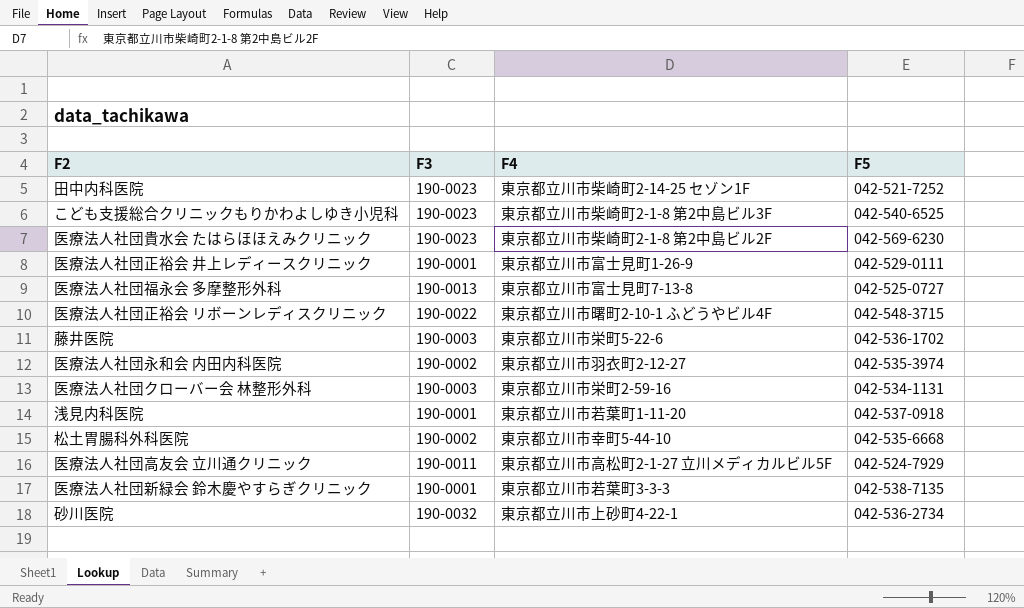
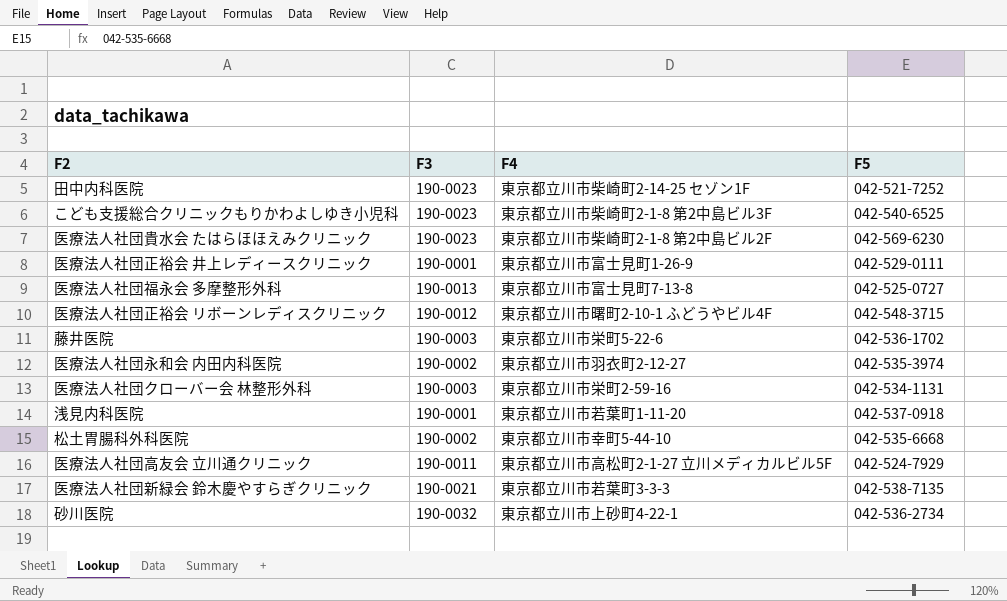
医療法人社団正裕会 リボーンレディスクリニック | F3: 190-0022 -> 190-0012
医療法人社団新緑会 鈴木慶やすらぎクリニック | F3: 190-0001 -> 190-0021

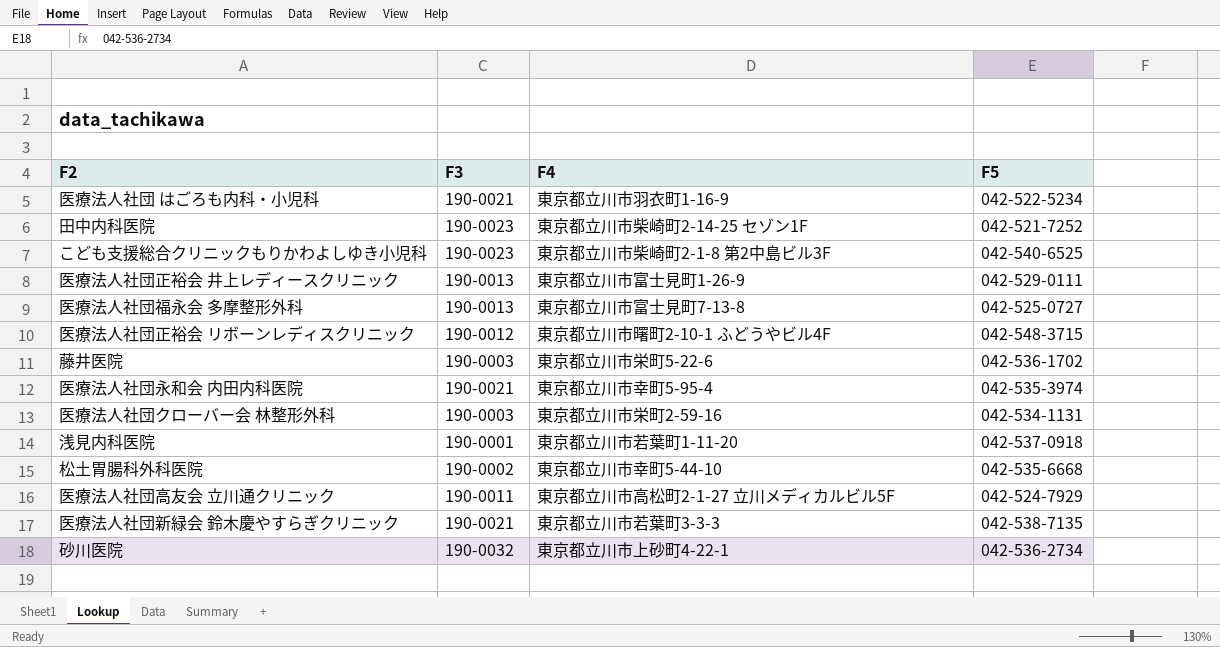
row 医療法人社団貴水会 たはらほほえみクリニック: 190-0023 | 東京都立川市柴崎町2-1-8 第2中島ビル2F | 042-569-6230 -> none
row 医療法人社団 はごろも内科・小児科: none -> 190-0021 | 東京都立川市羽衣町1-16-9 | 042-522-5234
医療法人社団正裕会 井上レディースクリニック | F3: 190-0001 -> 190-0013
医療法人社団永和会 内田内科医院 | F3: 190-0002 -> 190-0021
医療法人社団永和会 内田内科医院 | F4: 東京都立川市羽衣町2-12-27 -> 東京都立川市幸町5-95-4

